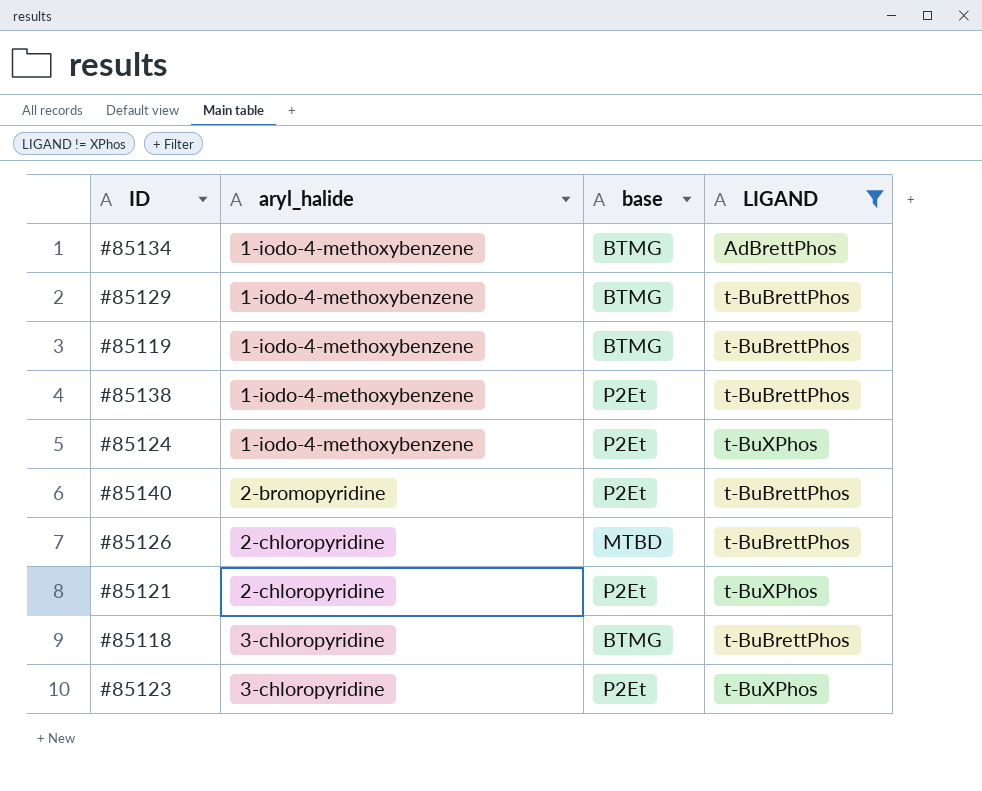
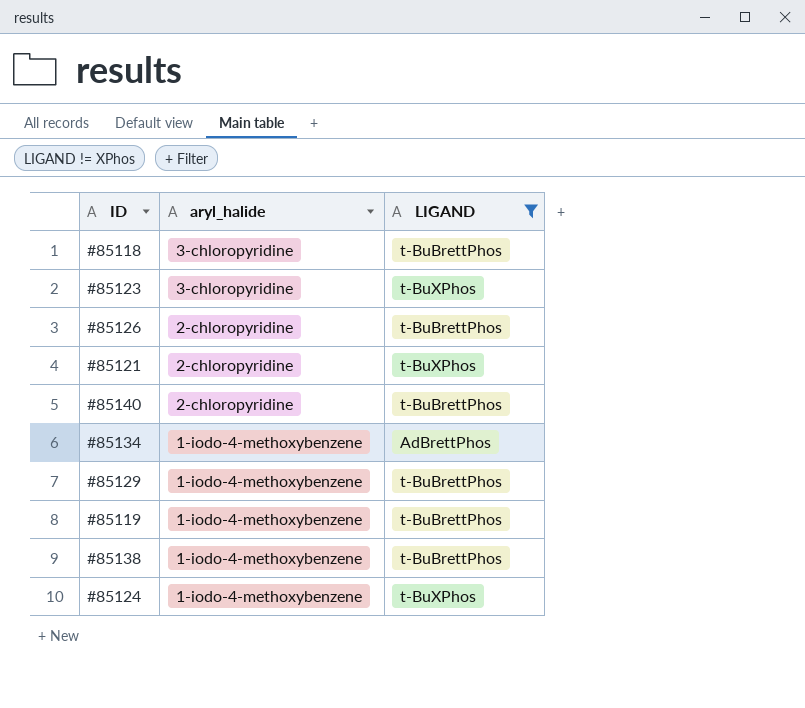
row order: aryl_halide ascending -> aryl_halide descending
column base | position: 3 -> none
#85140 | aryl_halide: 2-bromopyridine -> 2-chloropyridine

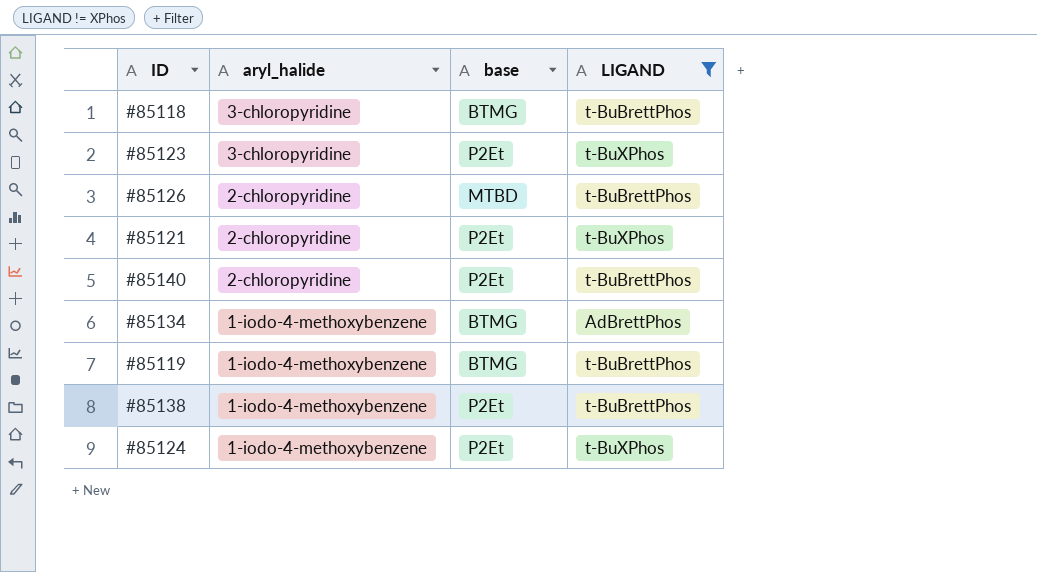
column base | position: none -> 3
row #85129: 1-iodo-4-methoxybenzene | t-BuBrettPhos -> none

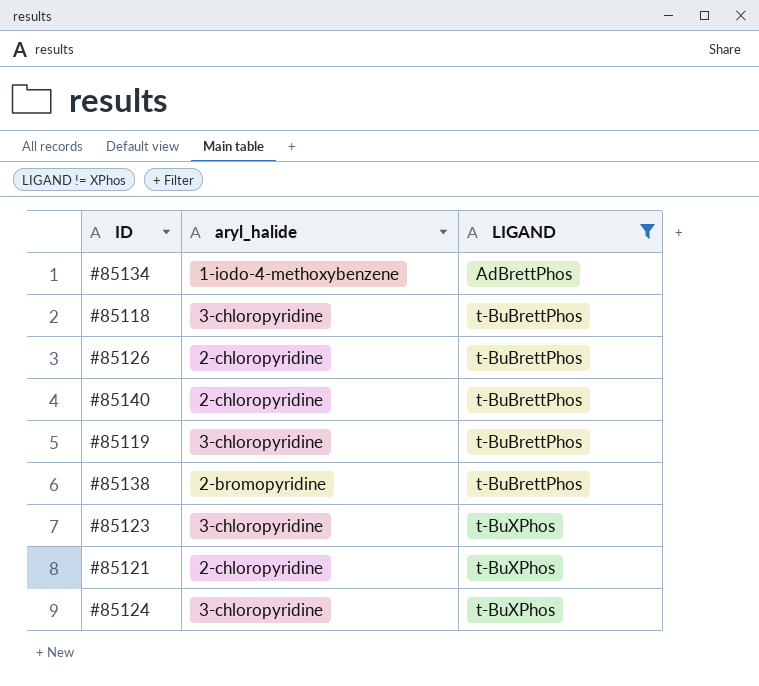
row order: aryl_halide descending -> LIGAND ascending
column base | position: 3 -> none
#85119 | aryl_halide: 1-iodo-4-methoxybenzene -> 3-chloropyridine
#85138 | aryl_halide: 1-iodo-4-methoxybenzene -> 2-bromopyridine
#85124 | aryl_halide: 1-iodo-4-methoxybenzene -> 3-chloropyridine

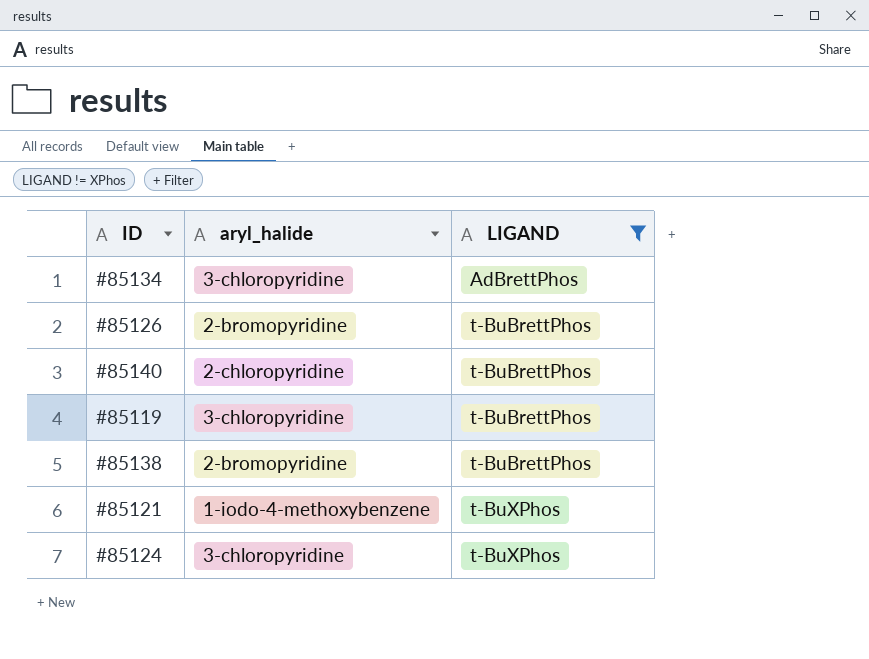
row #85118: 3-chloropyridine | t-BuBrettPhos -> none
row #85123: 3-chloropyridine | t-BuXPhos -> none
#85134 | aryl_halide: 1-iodo-4-methoxybenzene -> 3-chloropyridine
#85126 | aryl_halide: 2-chloropyridine -> 2-bromopyridine
#85121 | aryl_halide: 2-chloropyridine -> 1-iodo-4-methoxybenzene

